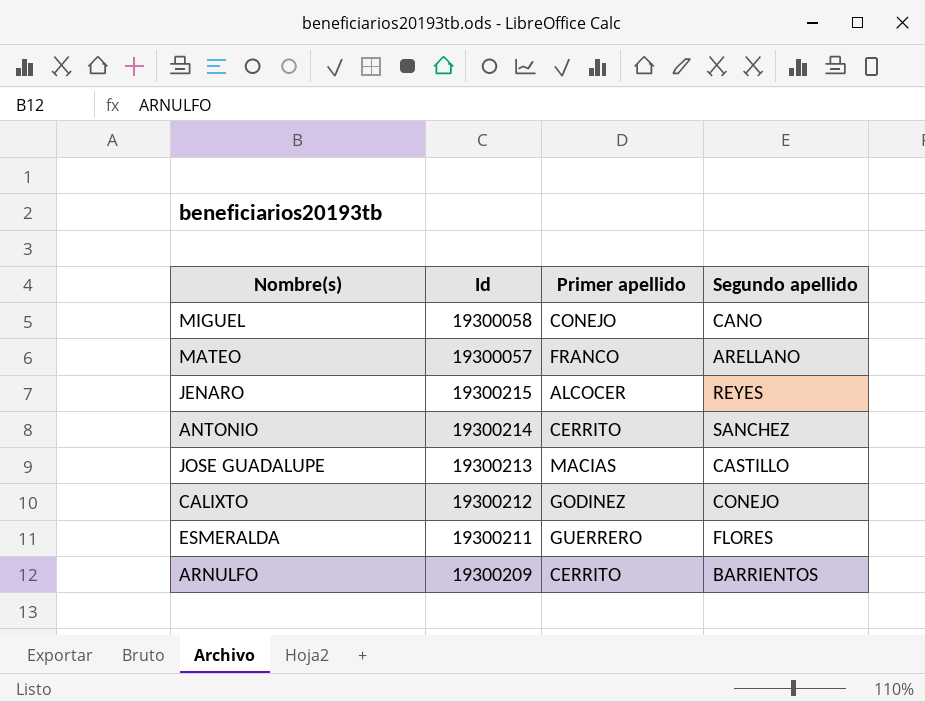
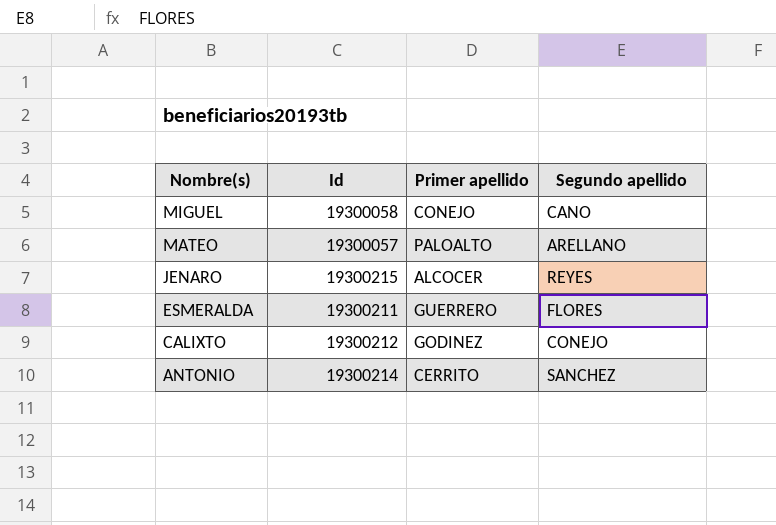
row order: none -> Nombre(s) descending
row JOSE GUADALUPE: 19300213 | MACIAS | CASTILLO -> none
row ARNULFO: 19300209 | CERRITO | BARRIENTOS -> none
MATEO | Primer apellido: FRANCO -> PALOALTO

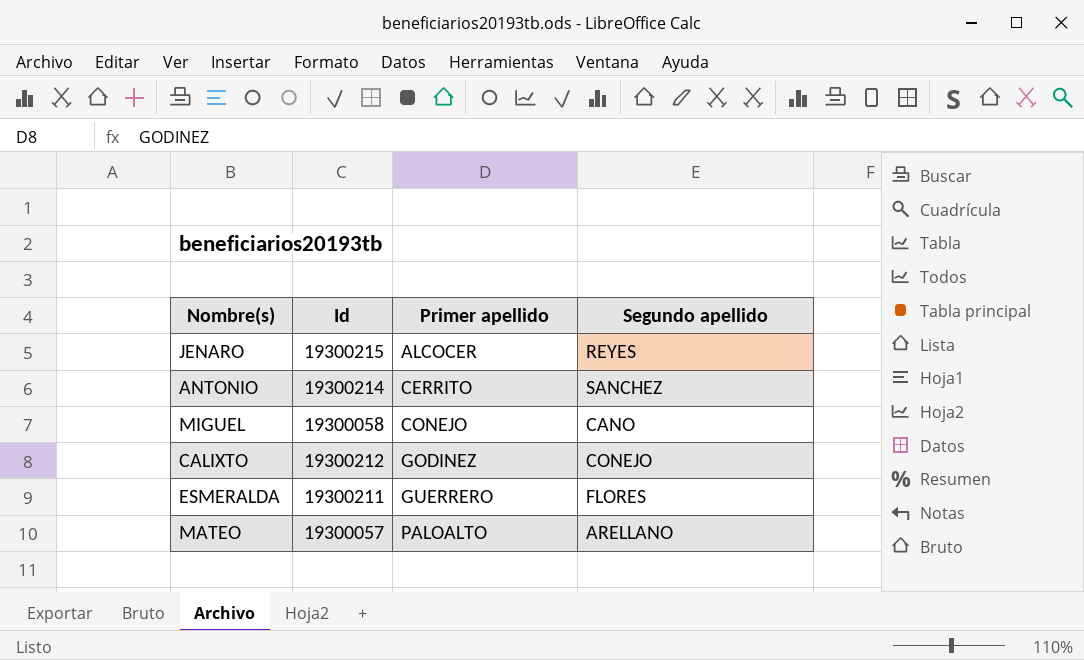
row order: Nombre(s) descending -> Primer apellido ascending

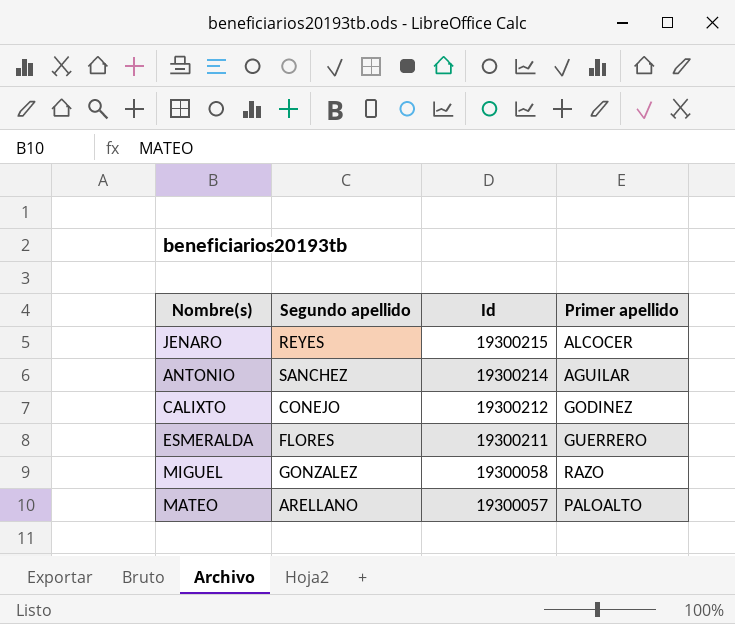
row order: Primer apellido ascending -> Id descending
column Segundo apellido | position: 4 -> 2
ANTONIO | Primer apellido: CERRITO -> AGUILAR
MIGUEL | Segundo apellido: CANO -> GONZALEZ
MIGUEL | Primer apellido: CONEJO -> RAZO

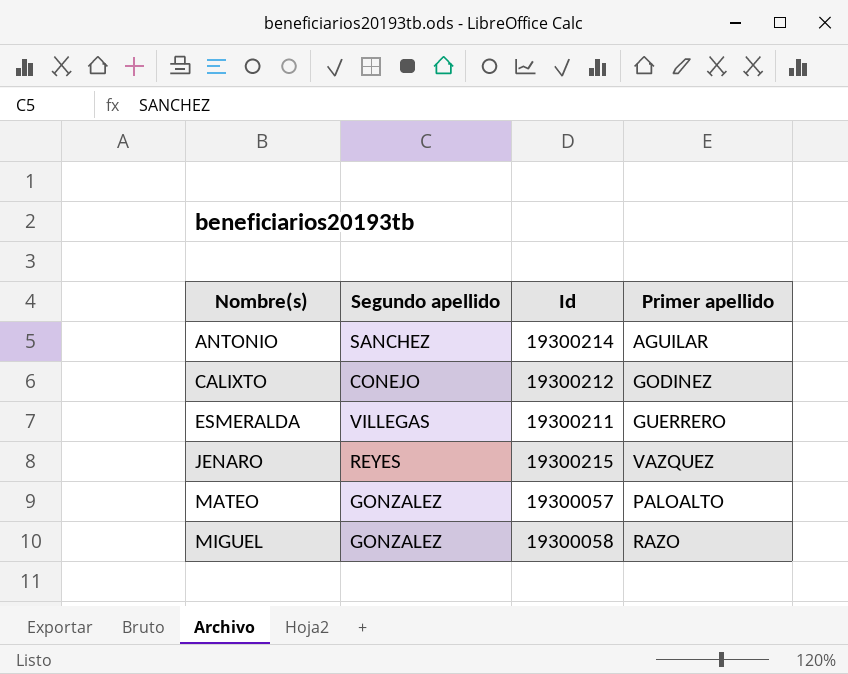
row order: Id descending -> Nombre(s) ascending
ESMERALDA | Segundo apellido: FLORES -> VILLEGAS
JENARO | Primer apellido: ALCOCER -> VAZQUEZ
MATEO | Segundo apellido: ARELLANO -> GONZALEZ

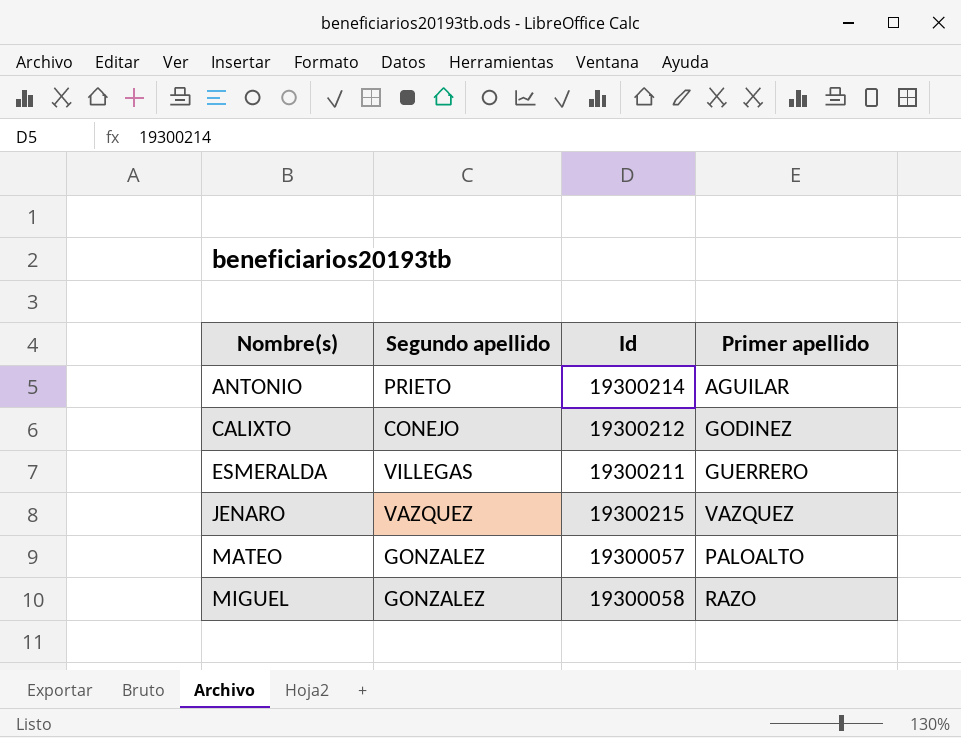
ANTONIO | Segundo apellido: SANCHEZ -> PRIETO
JENARO | Segundo apellido: REYES -> VAZQUEZ

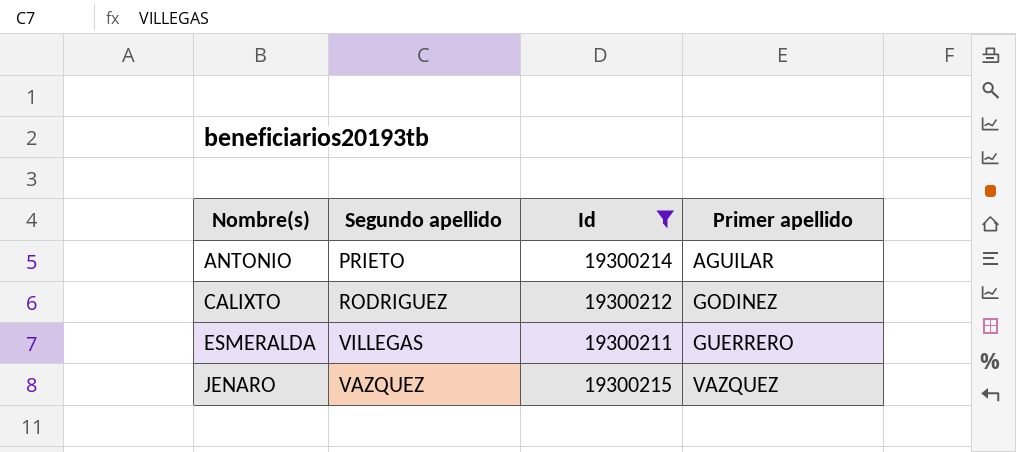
filter: none -> Id >= 19300211
CALIXTO | Segundo apellido: CONEJO -> RODRIGUEZ

